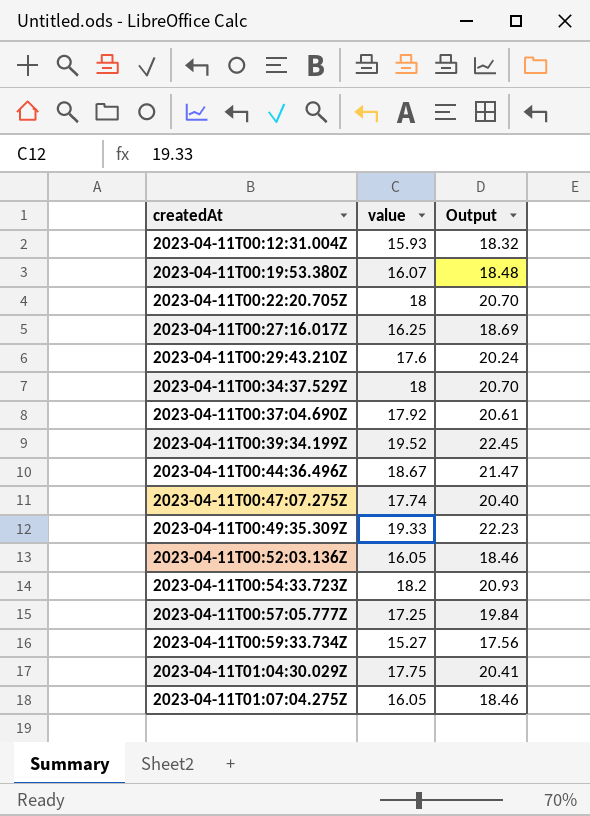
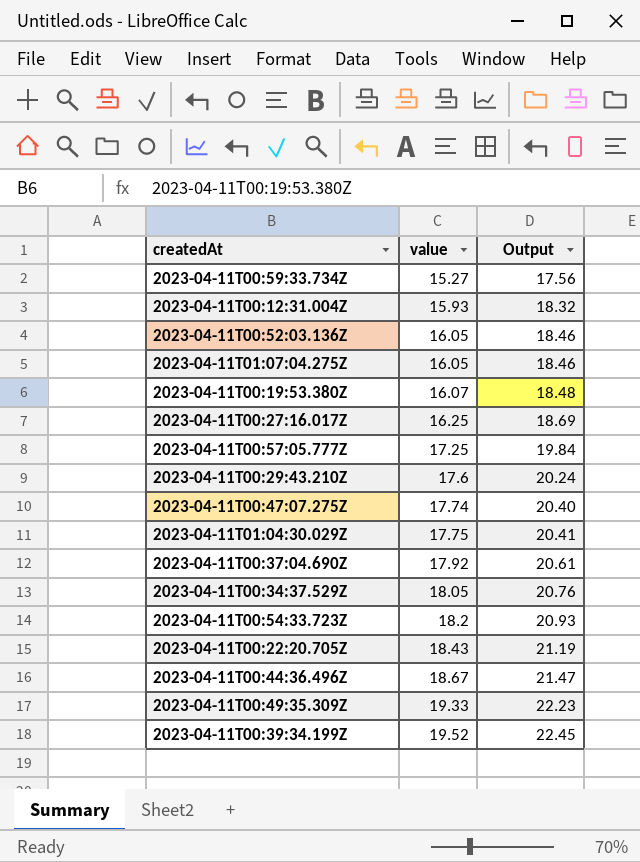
row order: createdAt ascending -> value ascending
2023-04-11T00:34:37.529Z | value: 18 -> 18.05
2023-04-11T00:34:37.529Z | Output: 20.70 -> 20.76
2023-04-11T00:22:20.705Z | value: 18 -> 18.43
2023-04-11T00:22:20.705Z | Output: 20.70 -> 21.19

